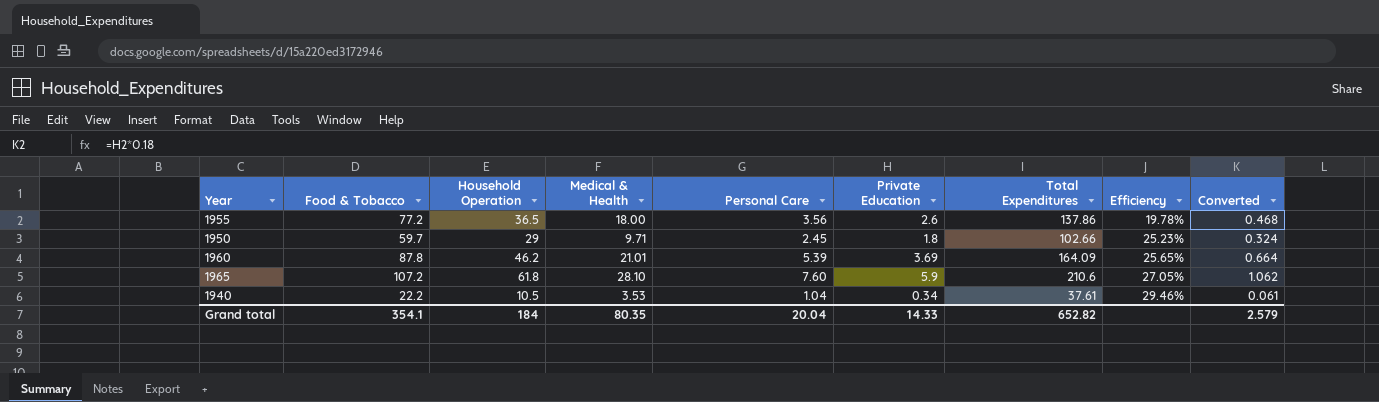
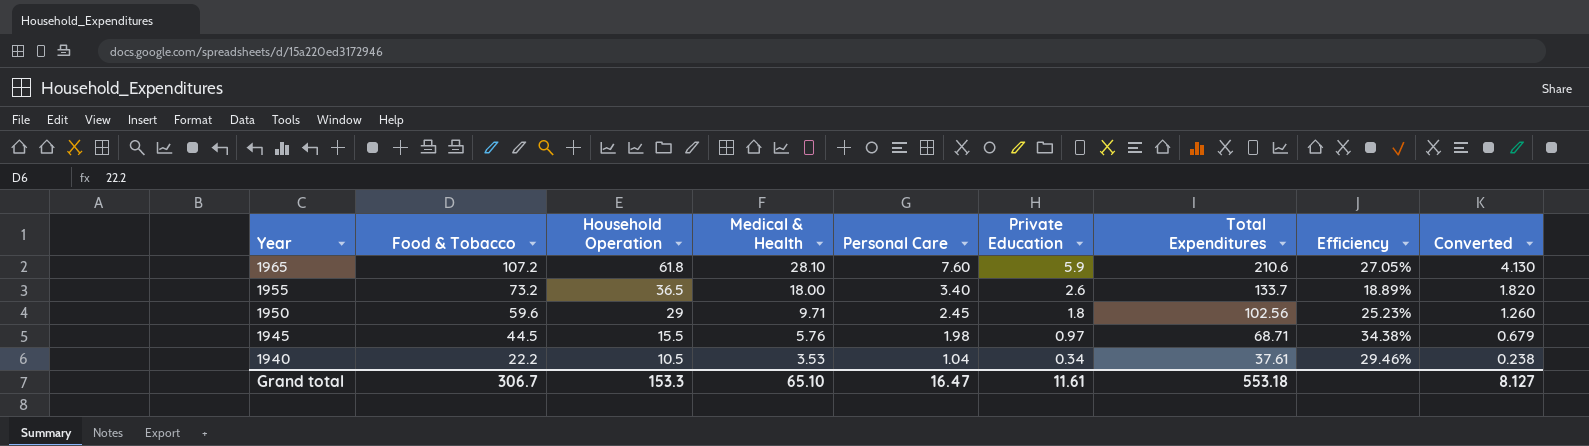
row order: Efficiency ascending -> Year descending
column Converted | formula: [Private Education] * 0.18 -> [Private Education] * 0.7
row 1960: 87.8 | 46.2 | 21.01 | 5.39 | 3.69 | 164.09 | 25.65% | 0.664 -> none
1955 | Food & Tobacco: 77.2 -> 73.2
1955 | Personal Care: 3.56 -> 3.40
1955 | Total Expenditures: 137.86 -> 133.7
1955 | Efficiency: 19.78% -> 18.89%
1950 | Food & Tobacco: 59.7 -> 59.6
1950 | Total Expenditures: 102.66 -> 102.56
row 1945: none -> 44.5 | 15.5 | 5.76 | 1.98 | 0.97 | 68.71 | 34.38% | 0.679
Grand total | Food & Tobacco: 354.1 -> 306.7
Grand total | Household Operation: 184 -> 153.3
Grand total | Medical & Health: 80.35 -> 65.10
Grand total | Personal Care: 20.04 -> 16.47
Grand total | Private Education: 14.33 -> 11.61
Grand total | Total Expenditures: 652.82 -> 553.18
Grand total | Converted: 2.579 -> 8.127

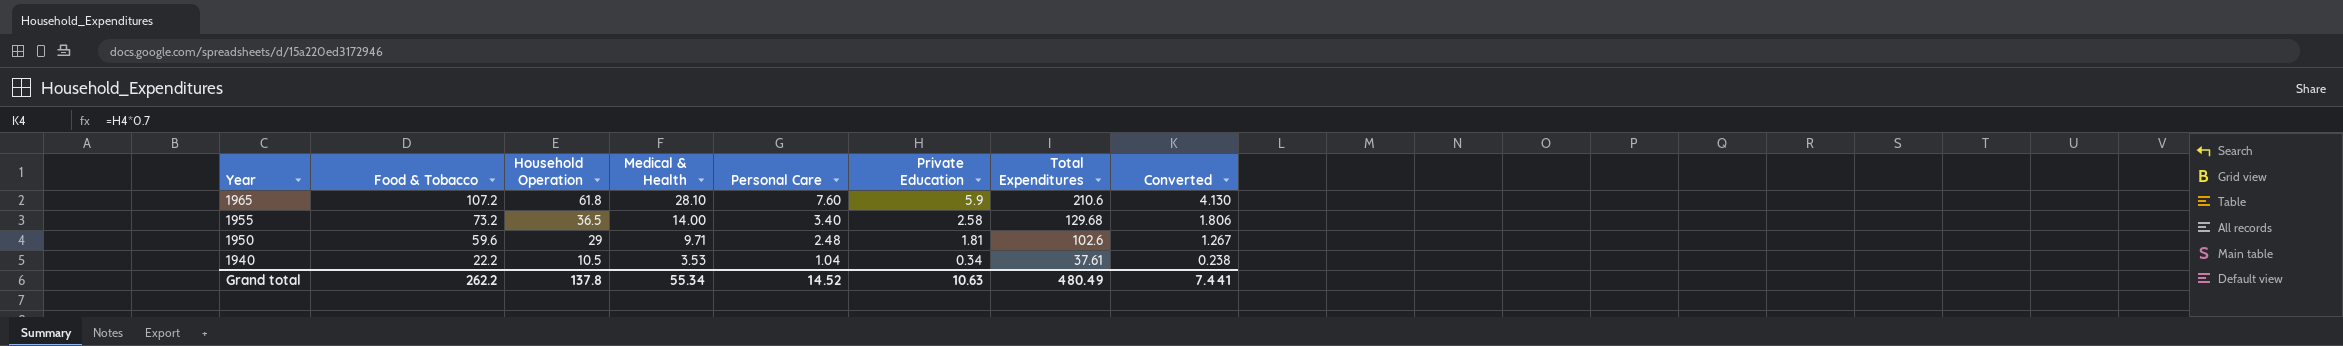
column Efficiency | formula: [Personal Care] / [Medical & Health] -> none
row 1945: 44.5 | 15.5 | 5.76 | 1.98 | 0.97 | 68.71 | 34.38% | 0.679 -> none
1955 | Medical & Health: 18.00 -> 14.00
1955 | Private Education: 2.6 -> 2.58
1955 | Total Expenditures: 133.7 -> 129.68
1955 | Converted: 1.820 -> 1.806
1950 | Personal Care: 2.45 -> 2.48
1950 | Private Education: 1.8 -> 1.81
1950 | Total Expenditures: 102.56 -> 102.6
1950 | Converted: 1.260 -> 1.267
Grand total | Food & Tobacco: 306.7 -> 262.2
Grand total | Household Operation: 153.3 -> 137.8
Grand total | Medical & Health: 65.10 -> 55.34
Grand total | Personal Care: 16.47 -> 14.52
Grand total | Private Education: 11.61 -> 10.63
Grand total | Total Expenditures: 553.18 -> 480.49
Grand total | Converted: 8.127 -> 7.441

